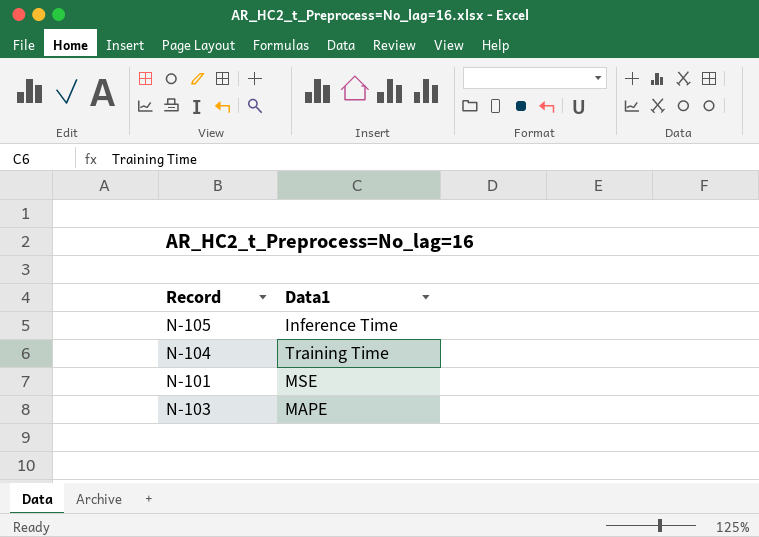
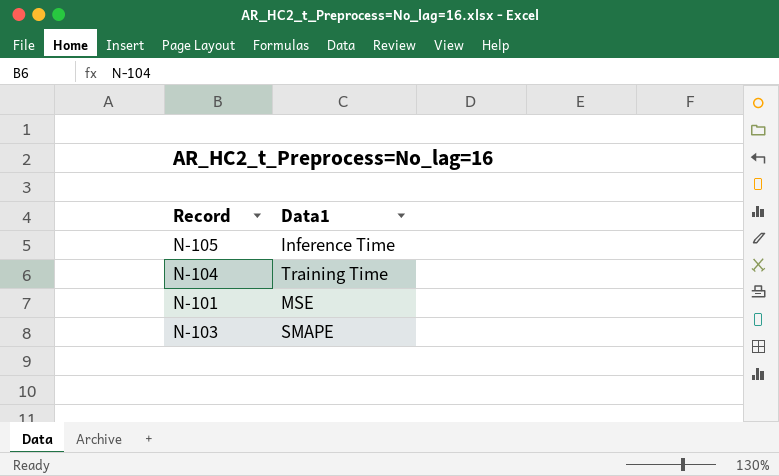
N-103 | Data1: MAPE -> SMAPE

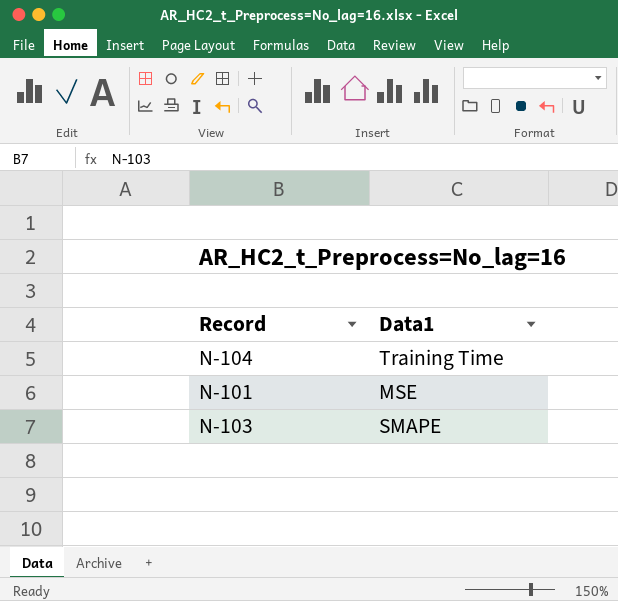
row N-105: Inference Time -> none

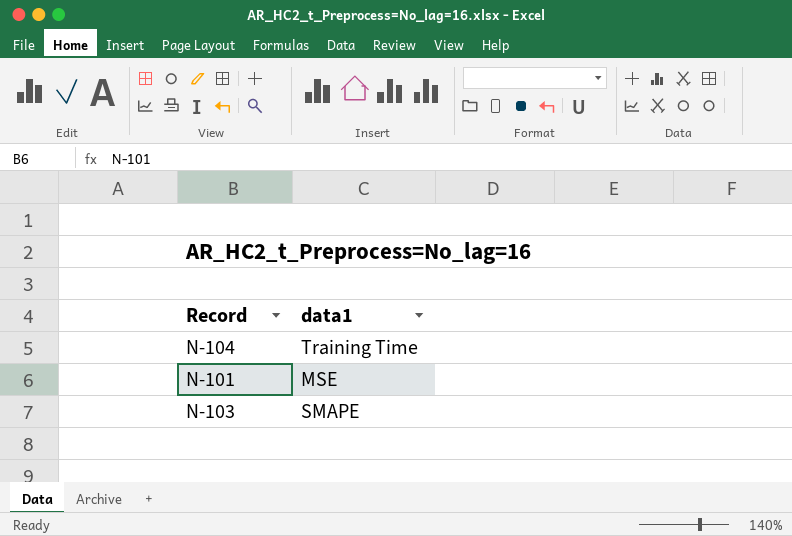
column name: Data1 -> data1

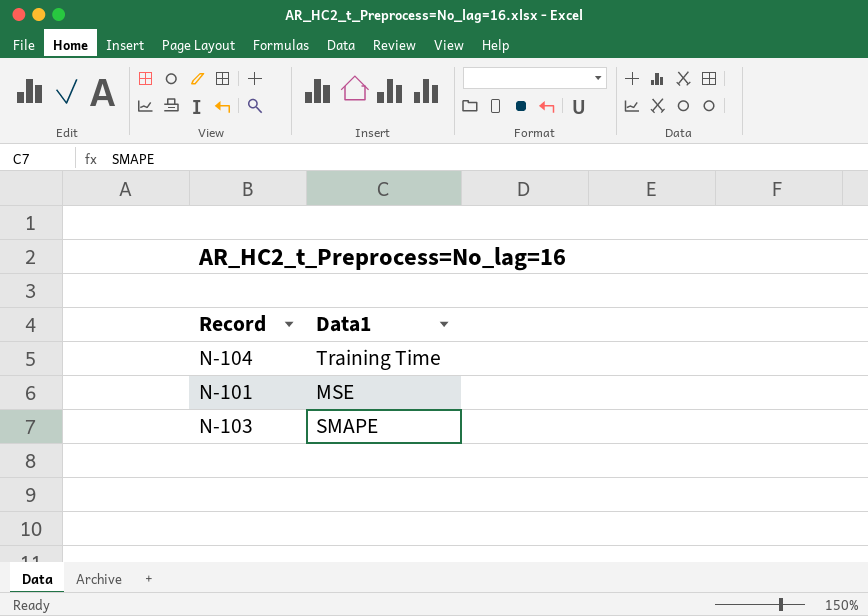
column name: data1 -> Data1

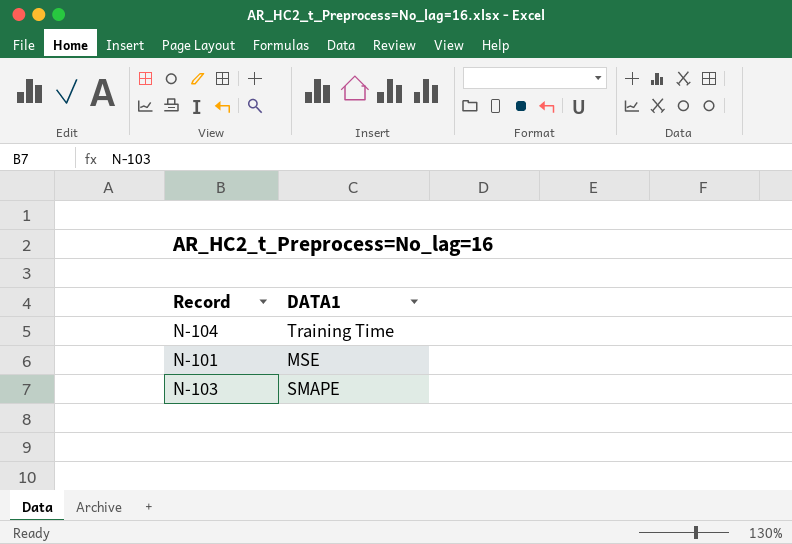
column name: Data1 -> DATA1

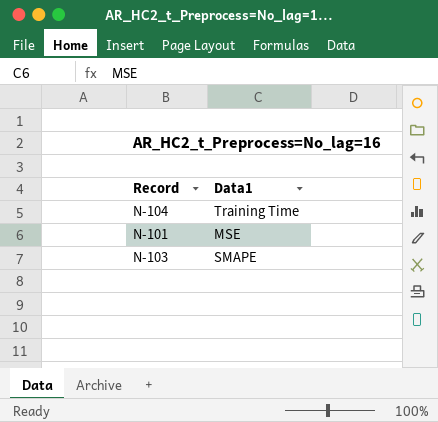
column name: DATA1 -> Data1

